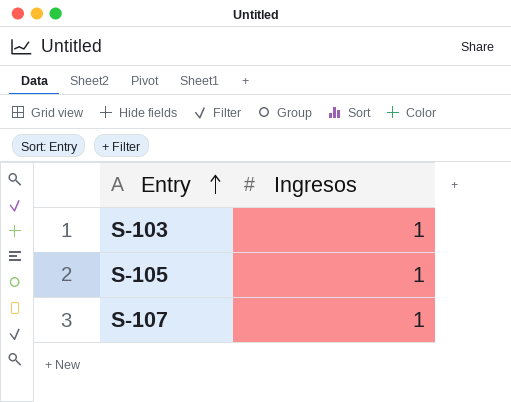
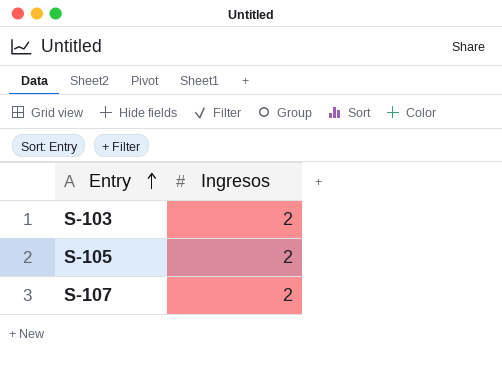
S-103 | Ingresos: 1 -> 2
S-105 | Ingresos: 1 -> 2
S-107 | Ingresos: 1 -> 2

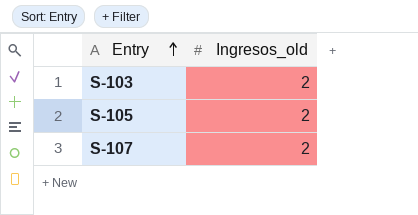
column name: Ingresos -> Ingresos_old

